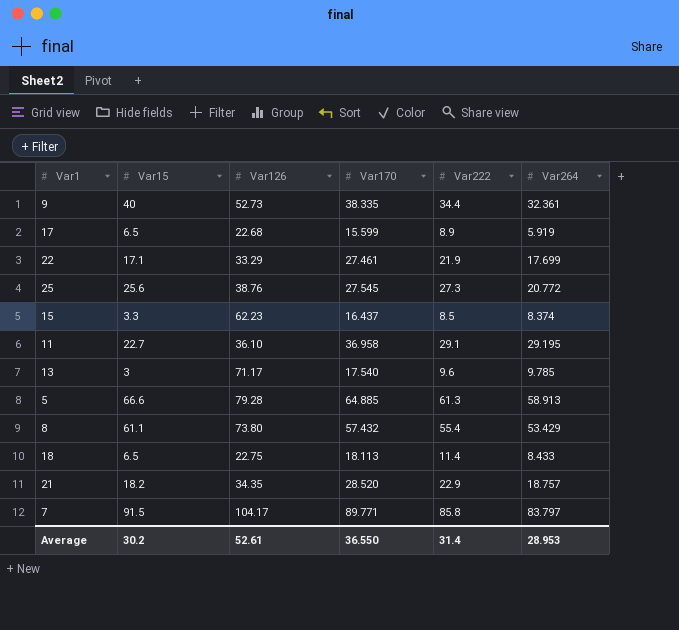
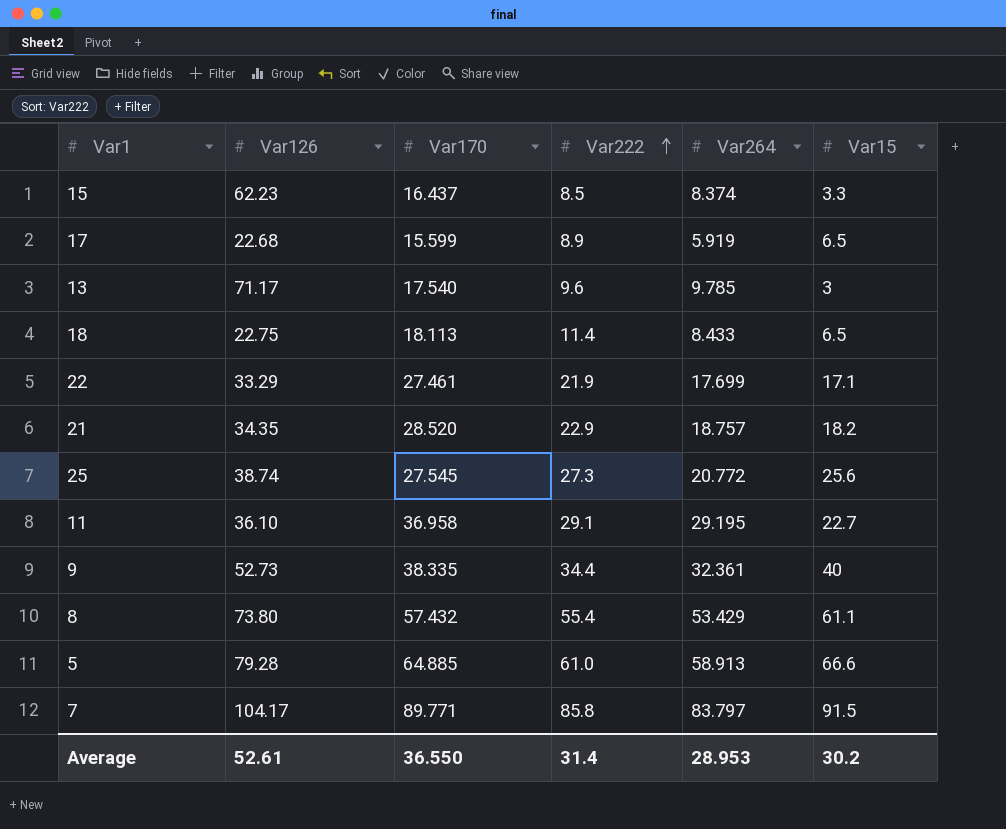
row order: none -> Var222 ascending
column Var15 | position: 2 -> 6
25 | Var126: 38.76 -> 38.74
5 | Var222: 61.3 -> 61.0

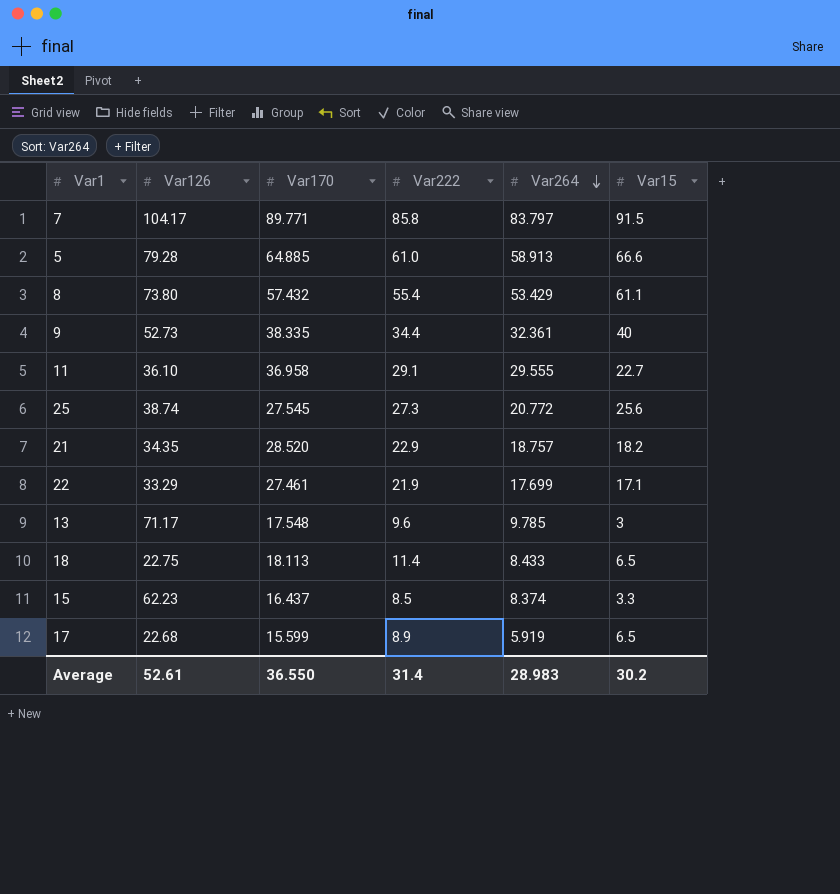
row order: Var222 ascending -> Var264 descending
11 | Var264: 29.195 -> 29.555
13 | Var170: 17.540 -> 17.548
Average | Var264: 28.953 -> 28.983

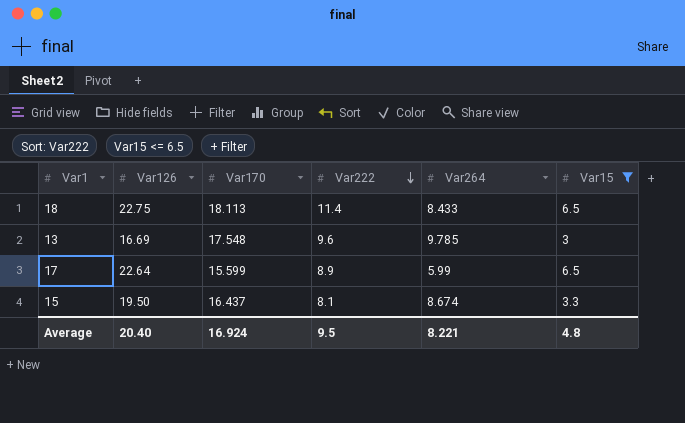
filter: none -> Var15 <= 6.5
row order: Var264 descending -> Var222 descending
13 | Var126: 71.17 -> 16.69
17 | Var126: 22.68 -> 22.64
17 | Var264: 5.919 -> 5.99
15 | Var126: 62.23 -> 19.50
15 | Var222: 8.5 -> 8.1
15 | Var264: 8.374 -> 8.674
Average | Var126: 52.61 -> 20.40
Average | Var170: 36.550 -> 16.924
Average | Var222: 31.4 -> 9.5
Average | Var264: 28.983 -> 8.221
Average | Var15: 30.2 -> 4.8

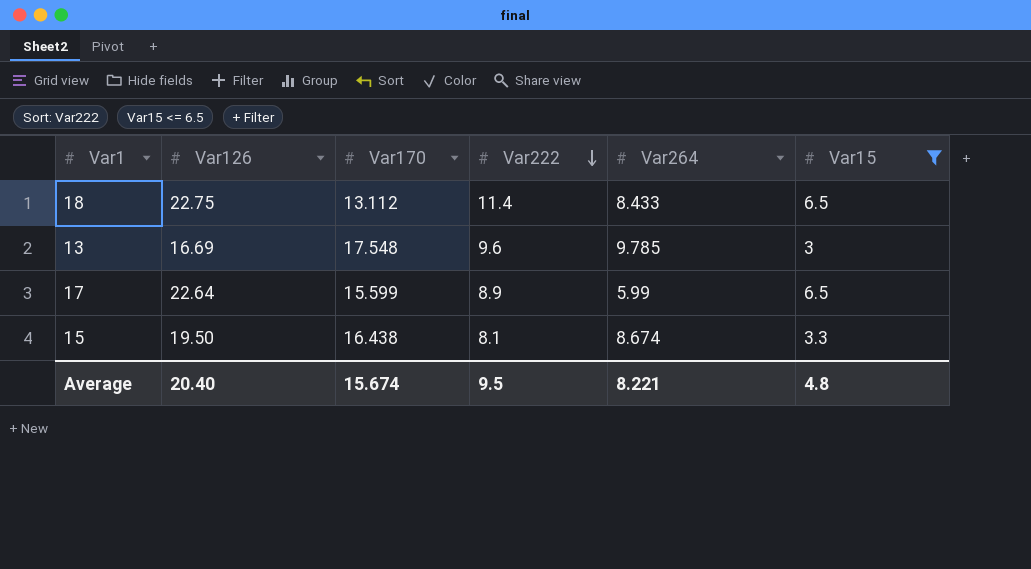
18 | Var170: 18.113 -> 13.112
15 | Var170: 16.437 -> 16.438
Average | Var170: 16.924 -> 15.674

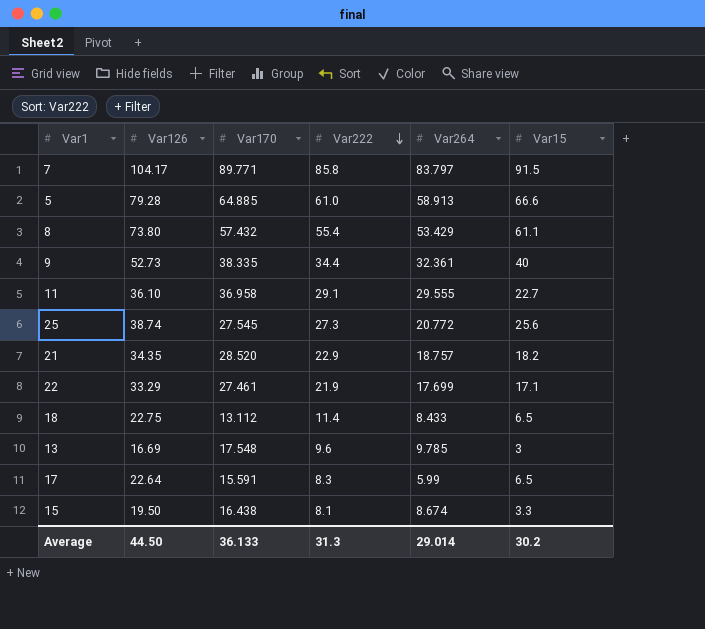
filter: Var15 <= 6.5 -> none
17 | Var170: 15.599 -> 15.591
17 | Var222: 8.9 -> 8.3
Average | Var126: 20.40 -> 44.50
Average | Var170: 15.674 -> 36.133
Average | Var222: 9.5 -> 31.3
Average | Var264: 8.221 -> 29.014
Average | Var15: 4.8 -> 30.2

